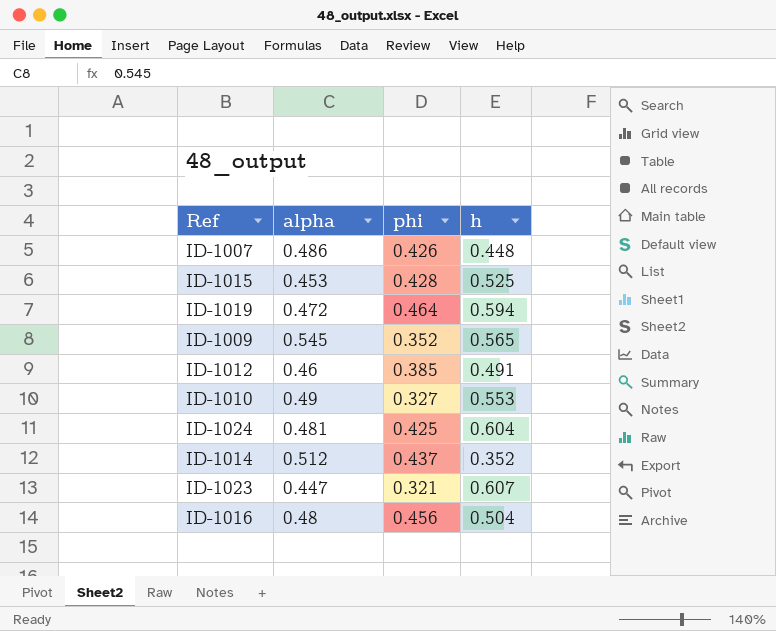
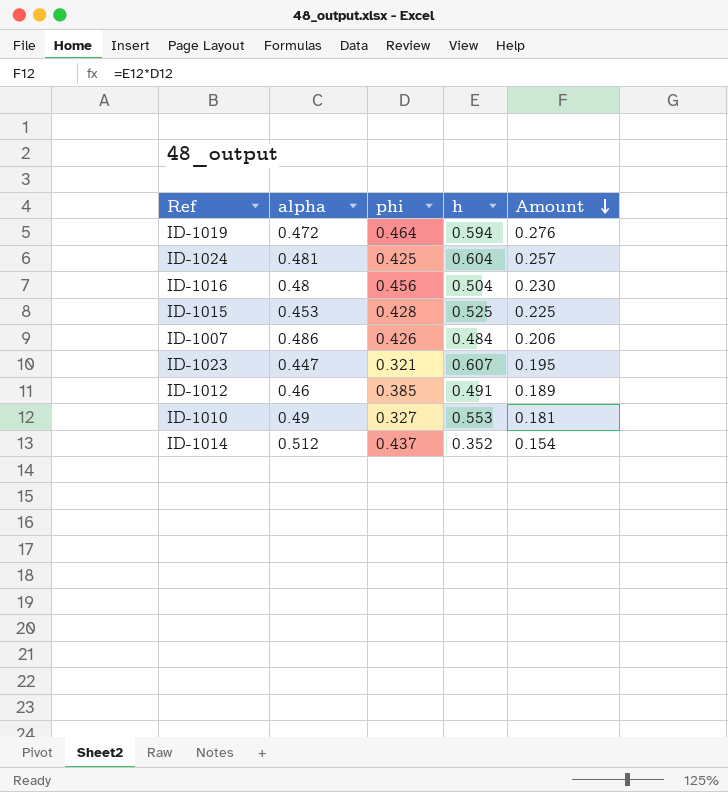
row order: none -> Amount descending
column Amount | formula: none -> [phi] * [h]
row ID-1009: 0.545 | 0.352 | 0.565 -> none
ID-1007 | h: 0.448 -> 0.484

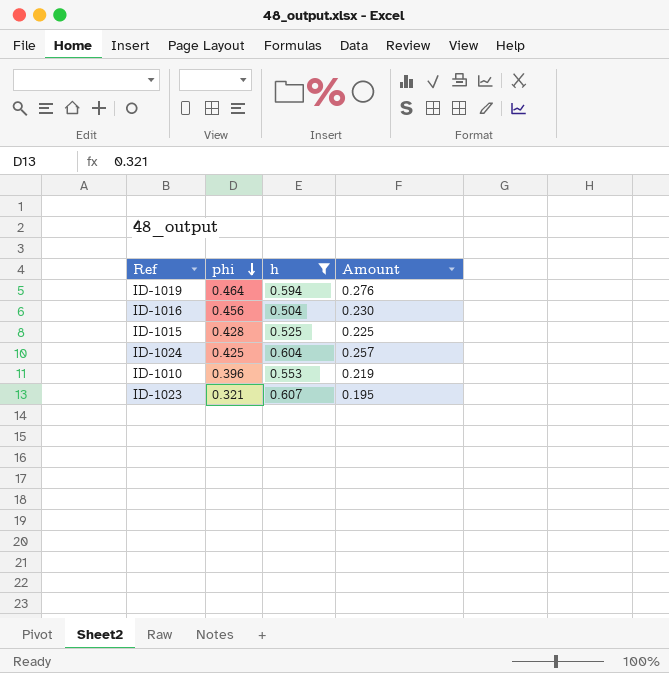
filter: none -> h >= 0.504
row order: Amount descending -> phi descending
column alpha | position: 2 -> none
ID-1010 | phi: 0.327 -> 0.396
ID-1010 | Amount: 0.181 -> 0.219

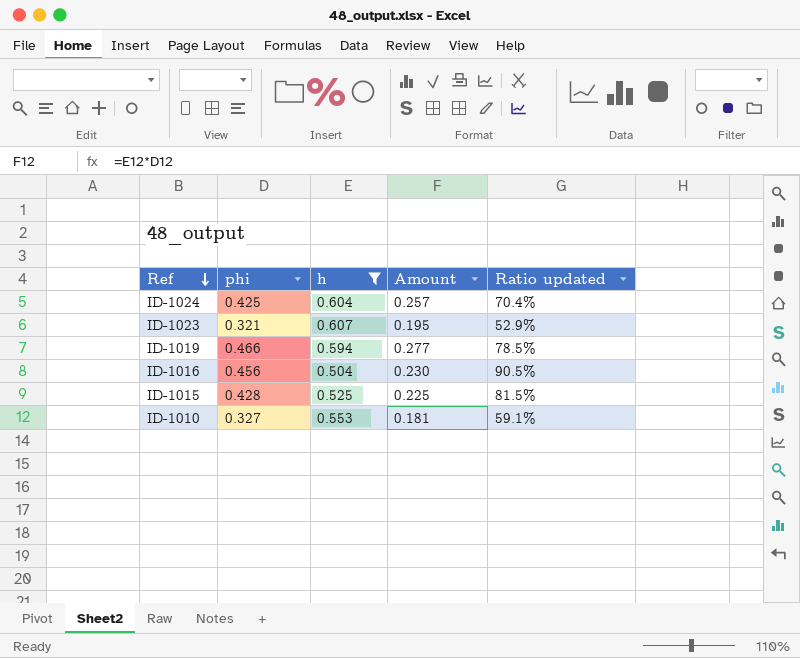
row order: phi descending -> Ref descending
column Ratio updated | formula: none -> [phi] / [h]
ID-1019 | phi: 0.464 -> 0.466
ID-1019 | Amount: 0.276 -> 0.277
ID-1010 | phi: 0.396 -> 0.327
ID-1010 | Amount: 0.219 -> 0.181

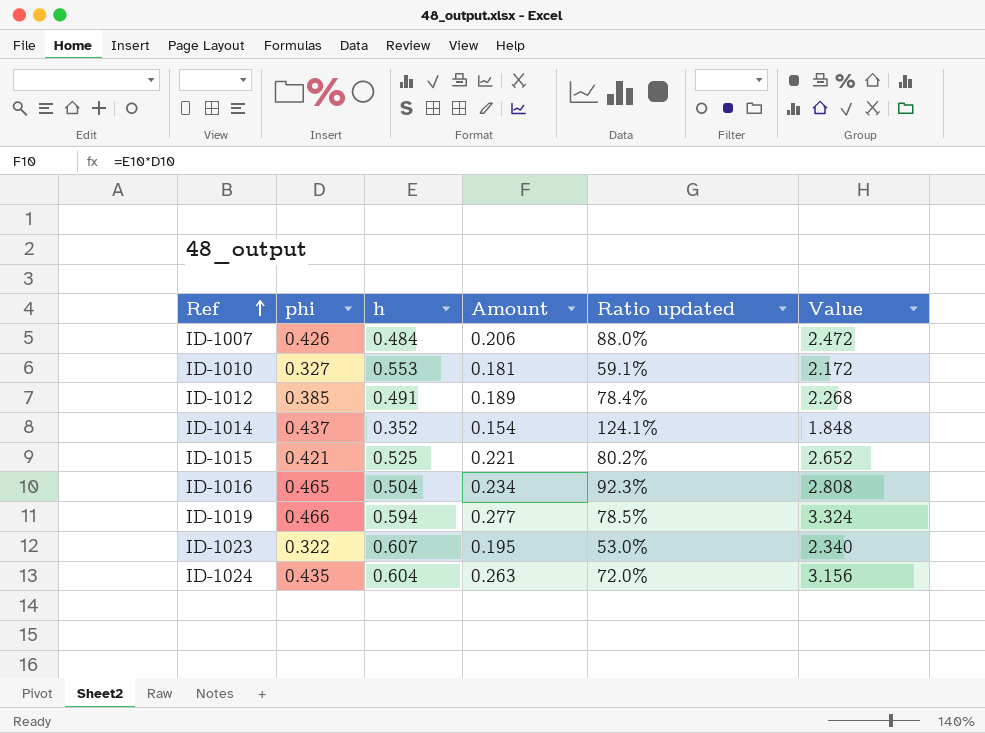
filter: h >= 0.504 -> none
row order: Ref descending -> Ref ascending
column Value | formula: none -> [Amount] * 12
ID-1015 | phi: 0.428 -> 0.421
ID-1015 | Amount: 0.225 -> 0.221
ID-1015 | Ratio updated: 81.5% -> 80.2%
ID-1016 | phi: 0.456 -> 0.465
ID-1016 | Amount: 0.230 -> 0.234
ID-1016 | Ratio updated: 90.5% -> 92.3%
ID-1023 | phi: 0.321 -> 0.322
ID-1023 | Ratio updated: 52.9% -> 53.0%
ID-1024 | phi: 0.425 -> 0.435
ID-1024 | Amount: 0.257 -> 0.263
ID-1024 | Ratio updated: 70.4% -> 72.0%

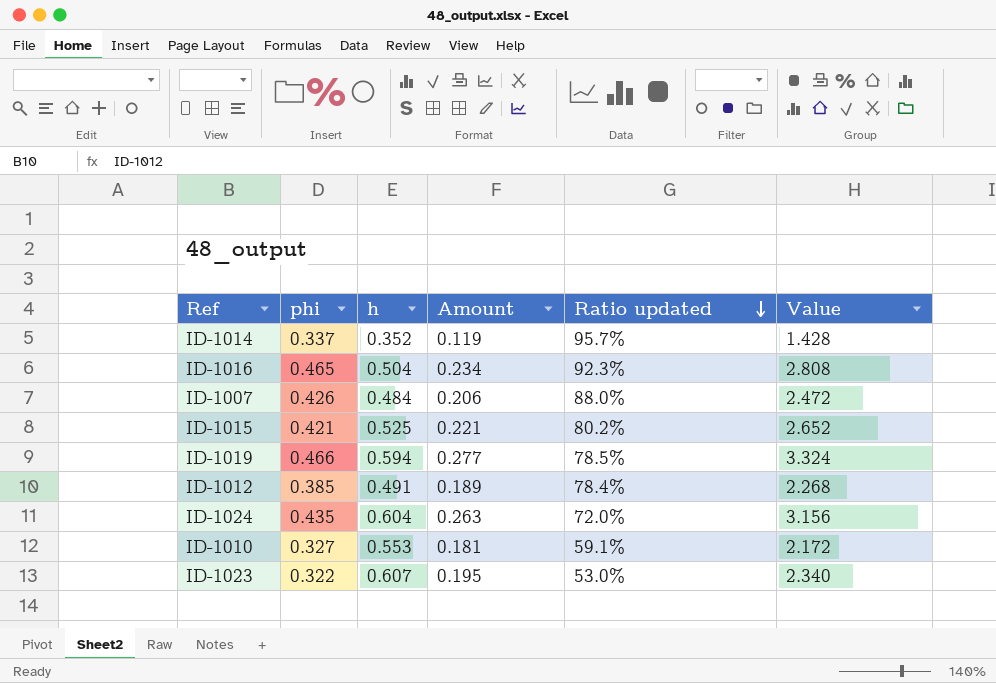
row order: Ref ascending -> Ratio updated descending
ID-1014 | phi: 0.437 -> 0.337
ID-1014 | Amount: 0.154 -> 0.119
ID-1014 | Ratio updated: 124.1% -> 95.7%
ID-1014 | Value: 1.848 -> 1.428

